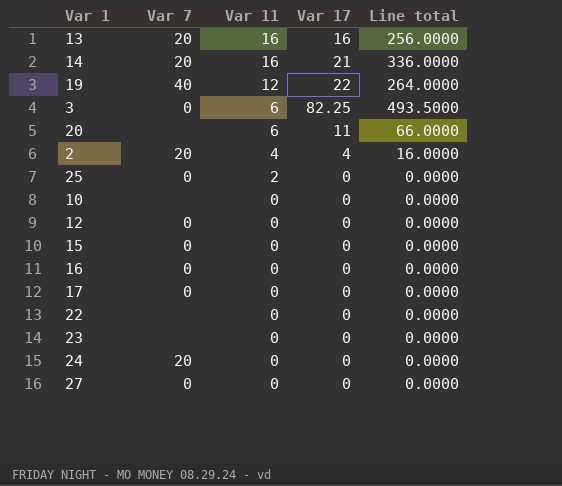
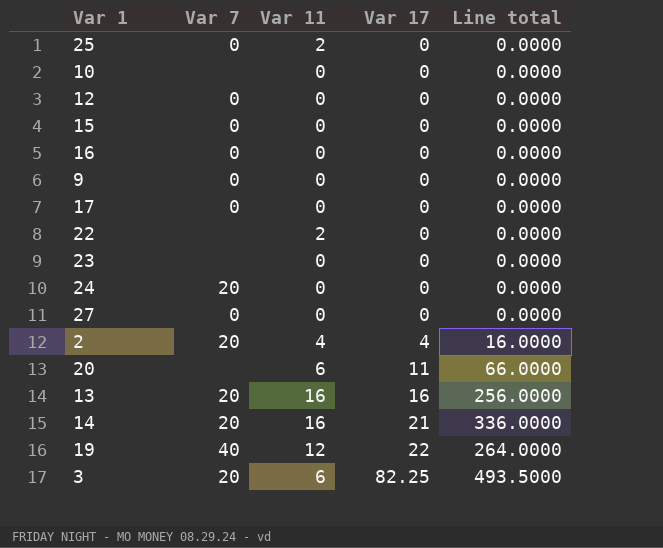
row order: Var 11 descending -> Var 17 ascending
row 9: none -> 0 | 0 | 0 | 0.0000
22 | Var 11: 0 -> 2
3 | Var 7: 0 -> 20

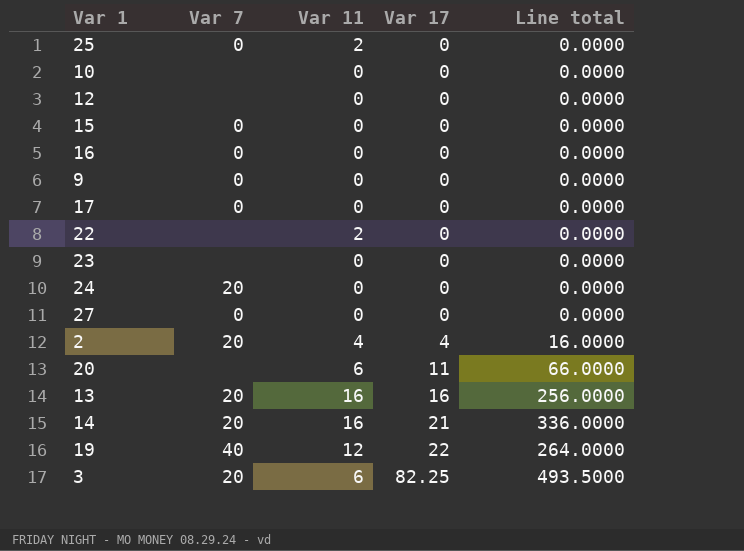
12 | Var 7: 0 -> none

